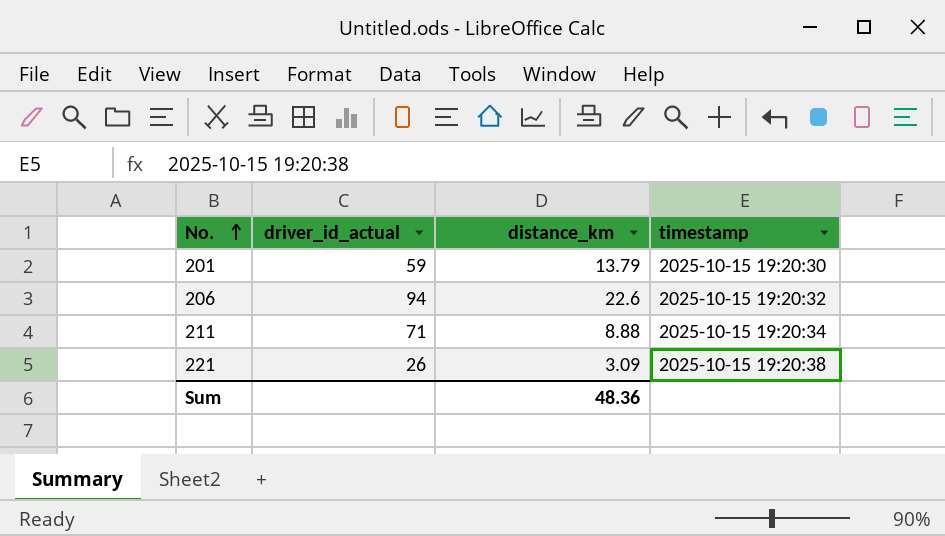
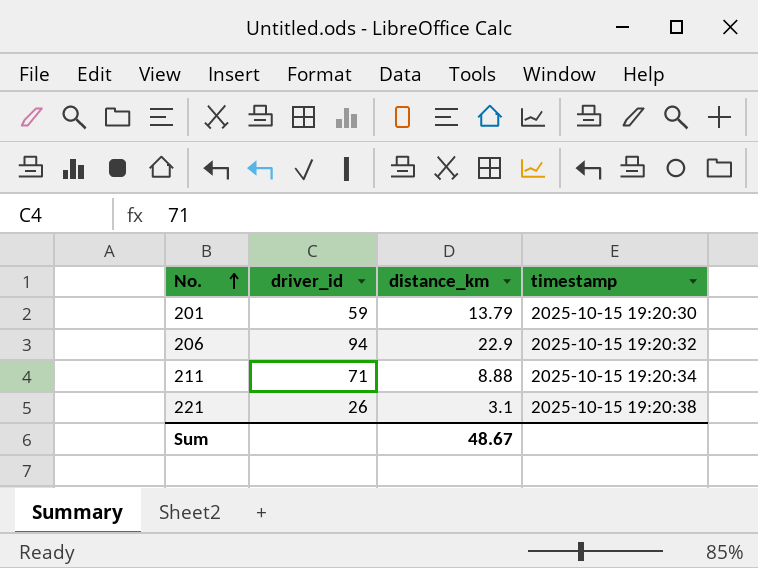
column name: driver_id_actual -> driver_id
206 | distance_km: 22.6 -> 22.9
221 | distance_km: 3.09 -> 3.1
Sum | distance_km: 48.36 -> 48.67

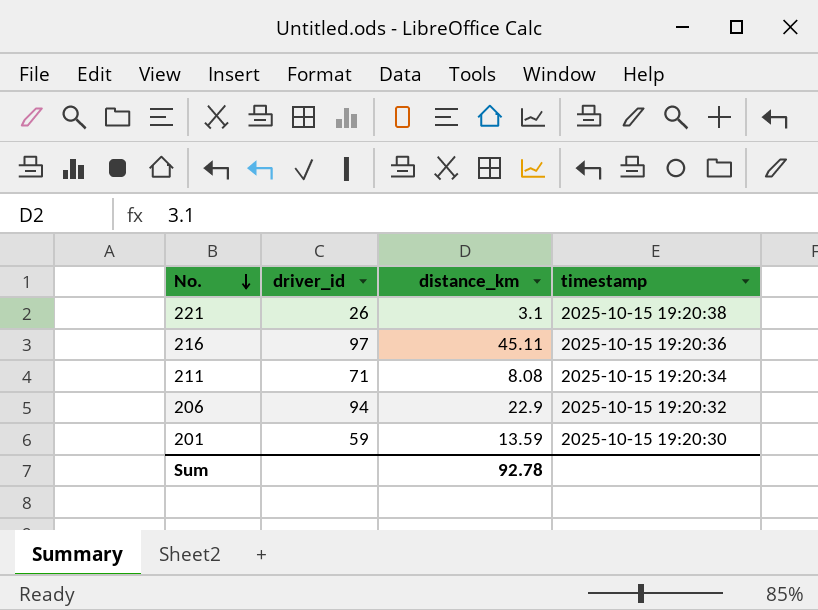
row order: No. ascending -> No. descending
row 216: none -> 97 | 45.11 | 2025-10-15 19:20:36
211 | distance_km: 8.88 -> 8.08
201 | distance_km: 13.79 -> 13.59
Sum | distance_km: 48.67 -> 92.78

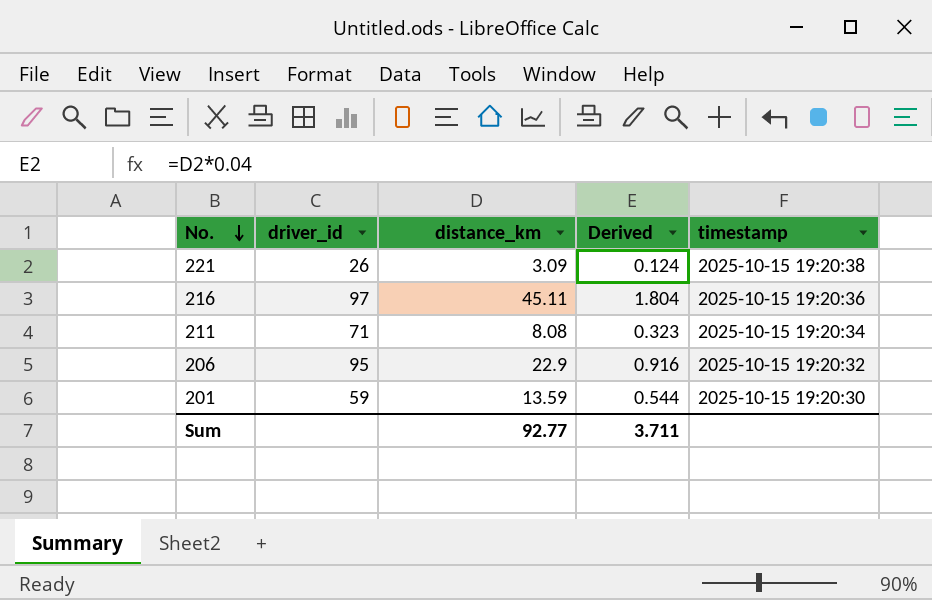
column Derived | formula: none -> [distance_km] * 0.04
221 | distance_km: 3.1 -> 3.09
206 | driver_id: 94 -> 95
Sum | distance_km: 92.78 -> 92.77

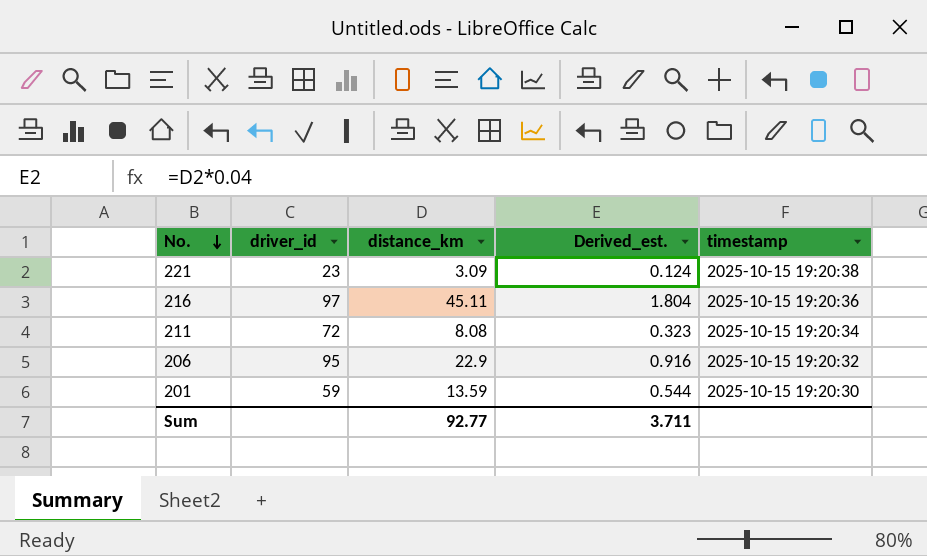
column name: Derived -> Derived_est.
221 | driver_id: 26 -> 23
211 | driver_id: 71 -> 72

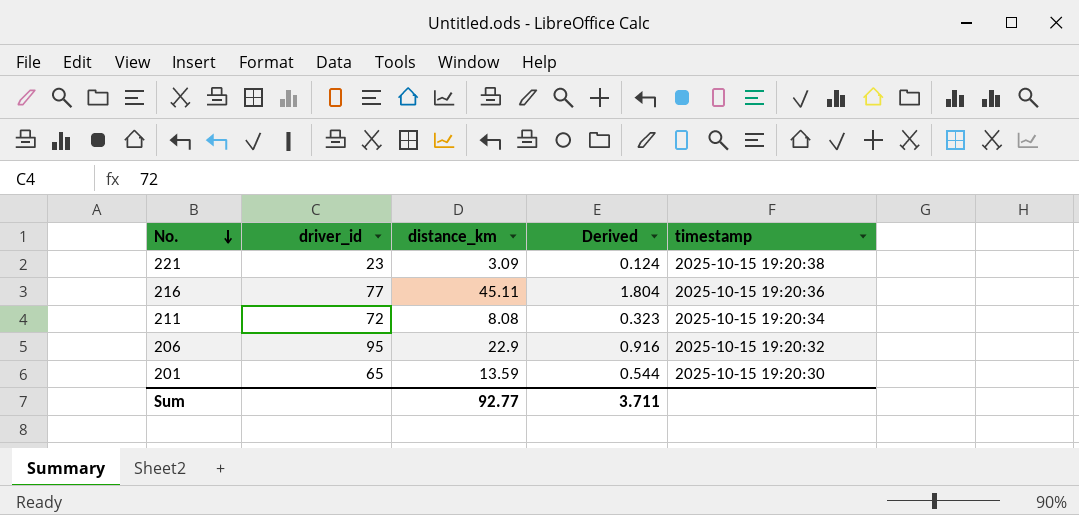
column name: Derived_est. -> Derived
216 | driver_id: 97 -> 77
201 | driver_id: 59 -> 65

